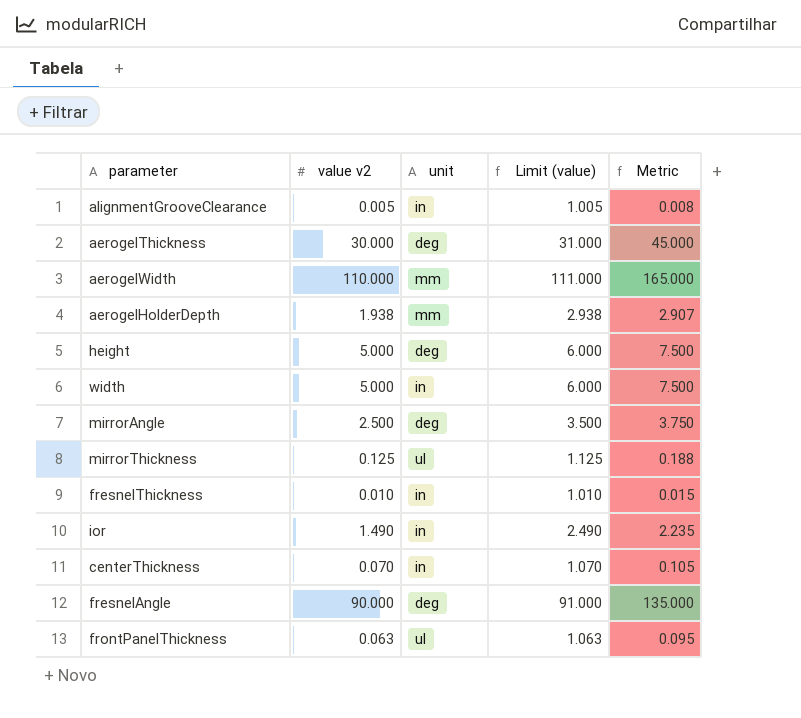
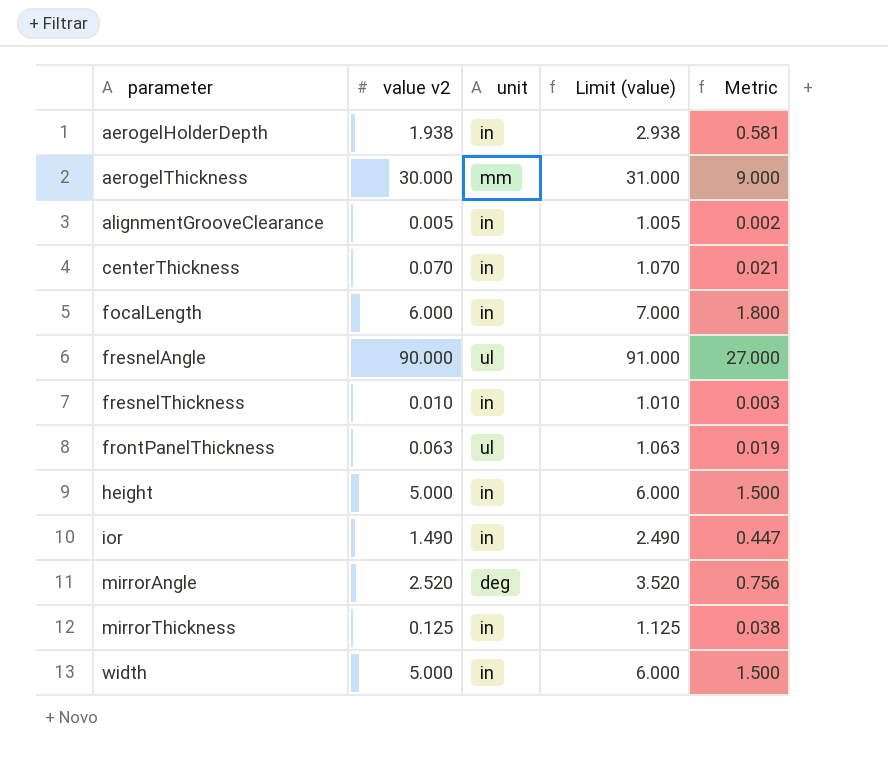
row order: none -> parameter ascending
column Metric | formula: [value v2] * 1.5 -> [value v2] * 0.3
row aerogelWidth: 110.000 | mm | 111.000 | 165.000 -> none
aerogelHolderDepth | unit: mm -> in
aerogelThickness | unit: deg -> mm
row focalLength: none -> 6.000 | in | 7.000 | 1.800
fresnelAngle | unit: deg -> ul
height | unit: deg -> in
mirrorAngle | value v2: 2.500 -> 2.520
mirrorAngle | Limit (value): 3.500 -> 3.520
mirrorThickness | unit: ul -> in

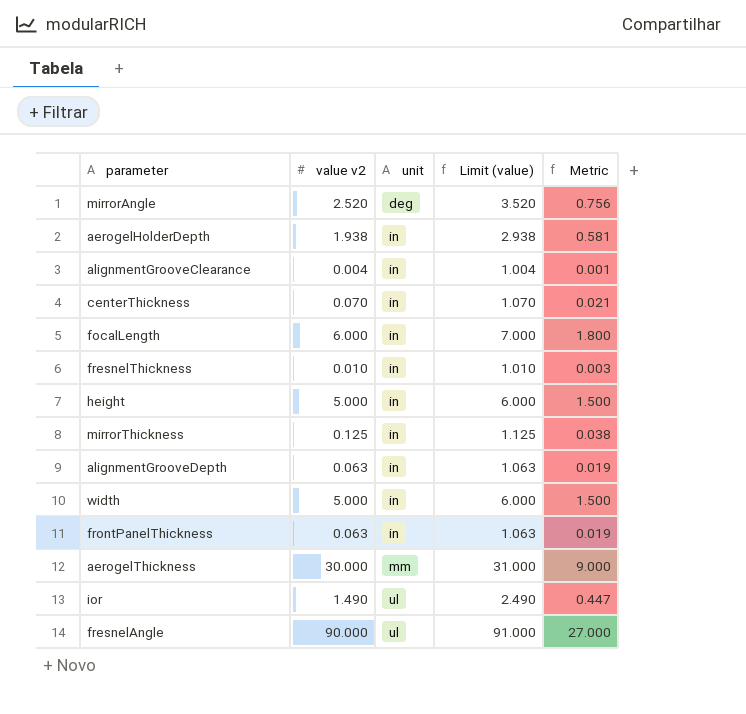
row order: parameter ascending -> unit ascending
alignmentGrooveClearance | value v2: 0.005 -> 0.004
alignmentGrooveClearance | Limit (value): 1.005 -> 1.004
alignmentGrooveClearance | Metric: 0.002 -> 0.001
row alignmentGrooveDepth: none -> 0.063 | in | 1.063 | 0.019
frontPanelThickness | unit: ul -> in
ior | unit: in -> ul

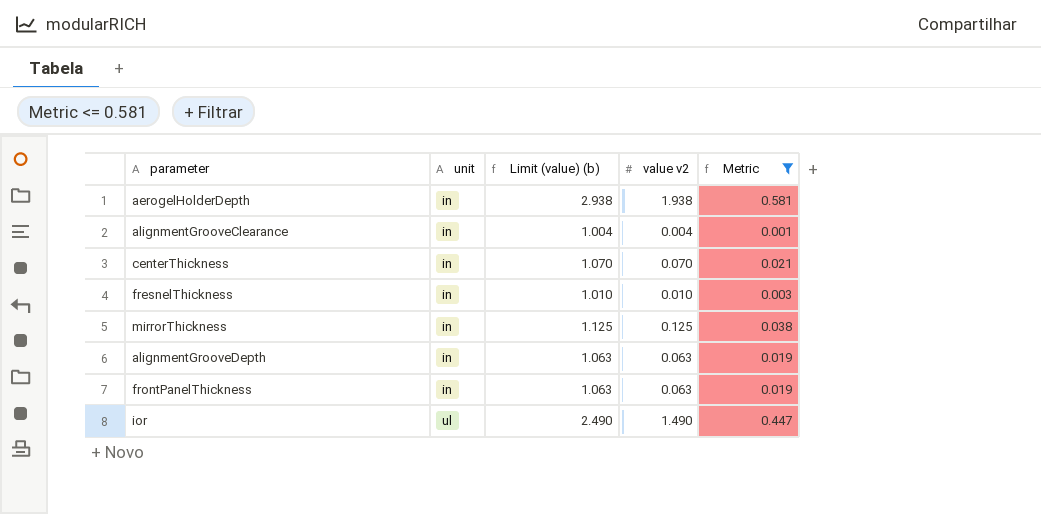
filter: none -> Metric <= 0.581
column name: Limit (value) -> Limit (value) (b)
column value v2 | position: 2 -> 4

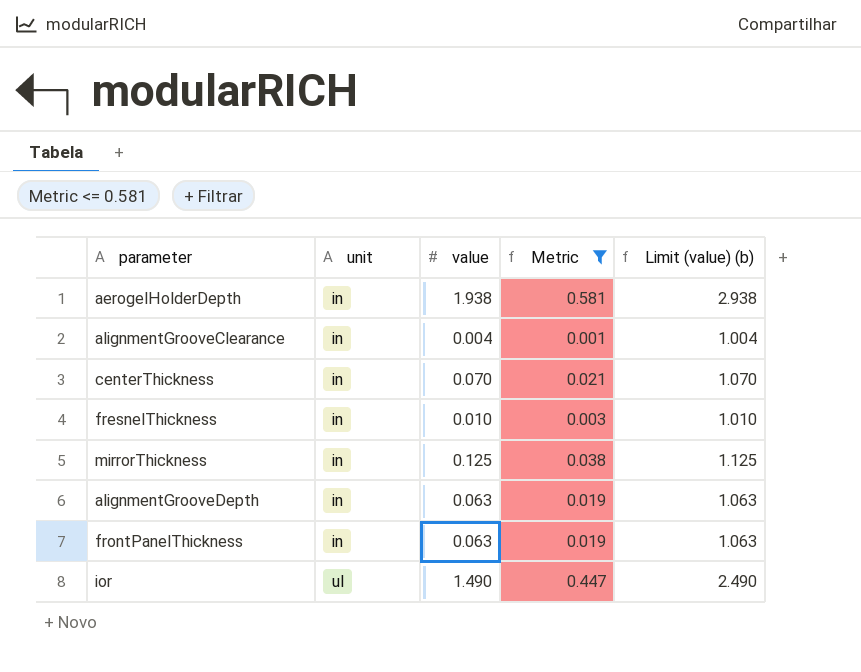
column name: value v2 -> value
column Limit (value) (b) | position: 3 -> 5

